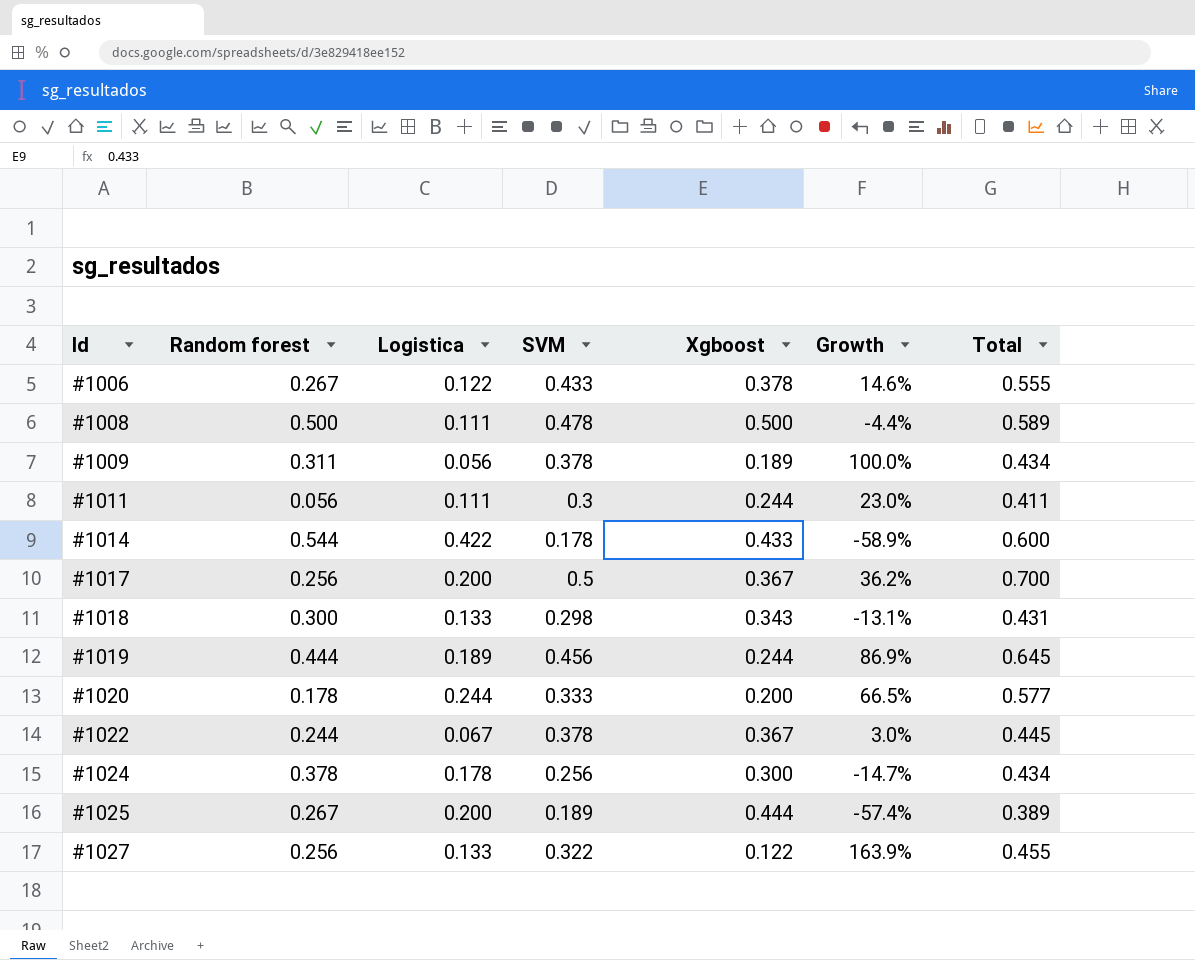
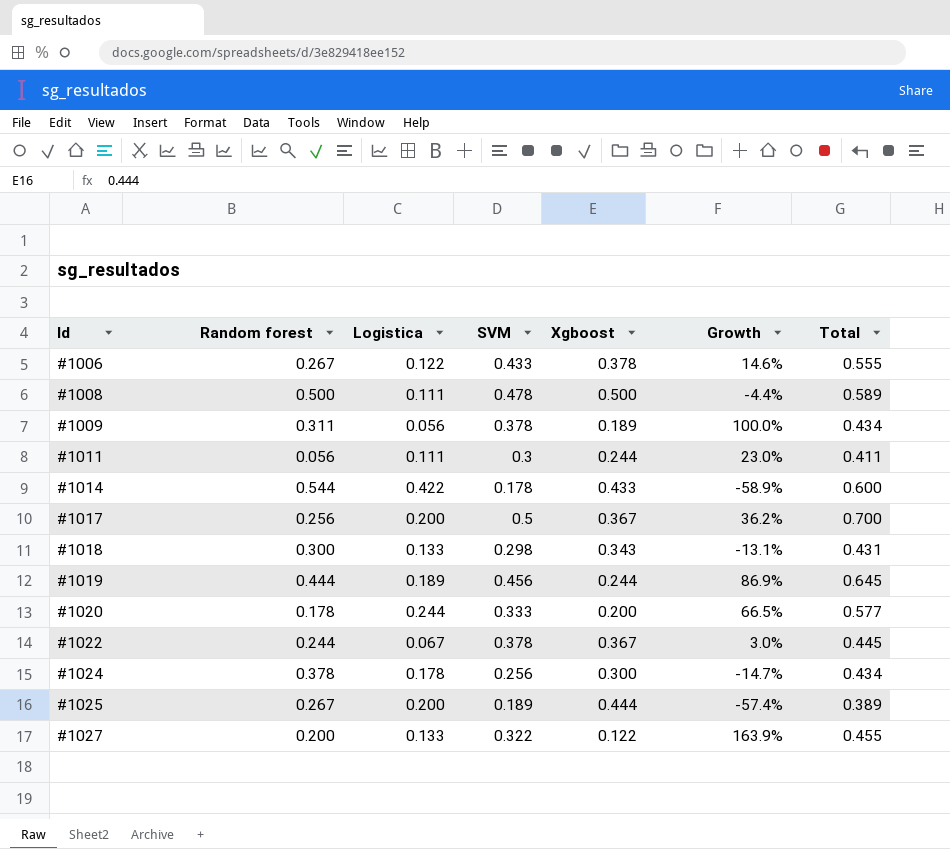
#1027 | Random forest: 0.256 -> 0.200

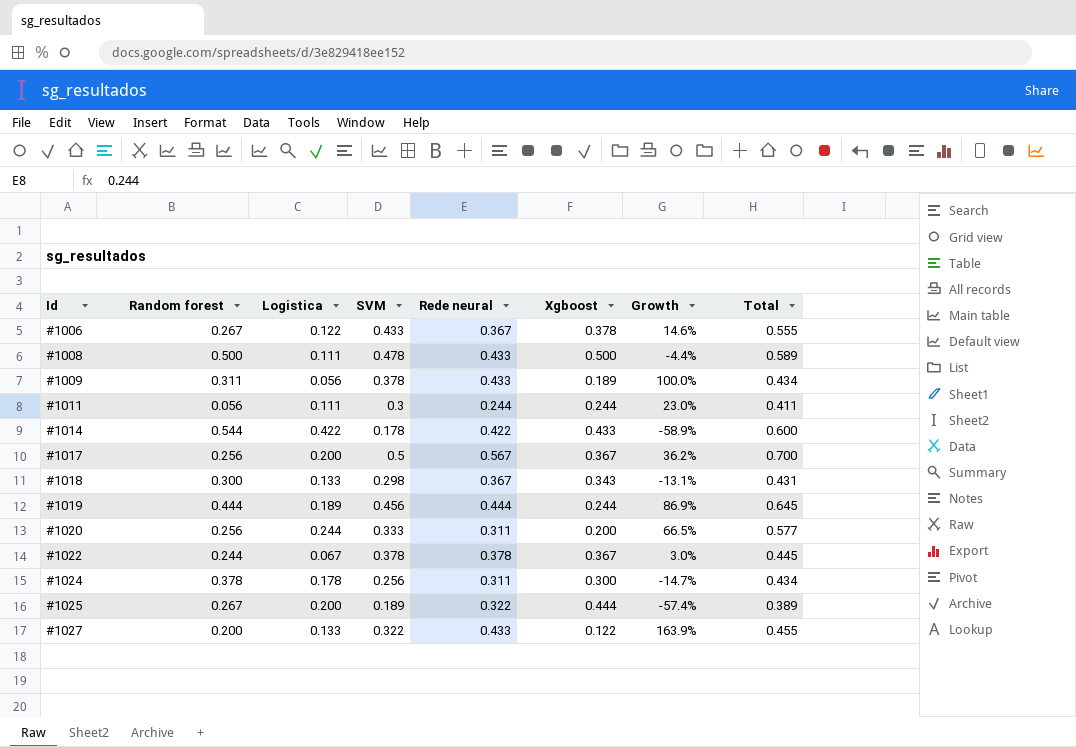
column Rede neural | position: none -> 5
#1020 | Random forest: 0.178 -> 0.256

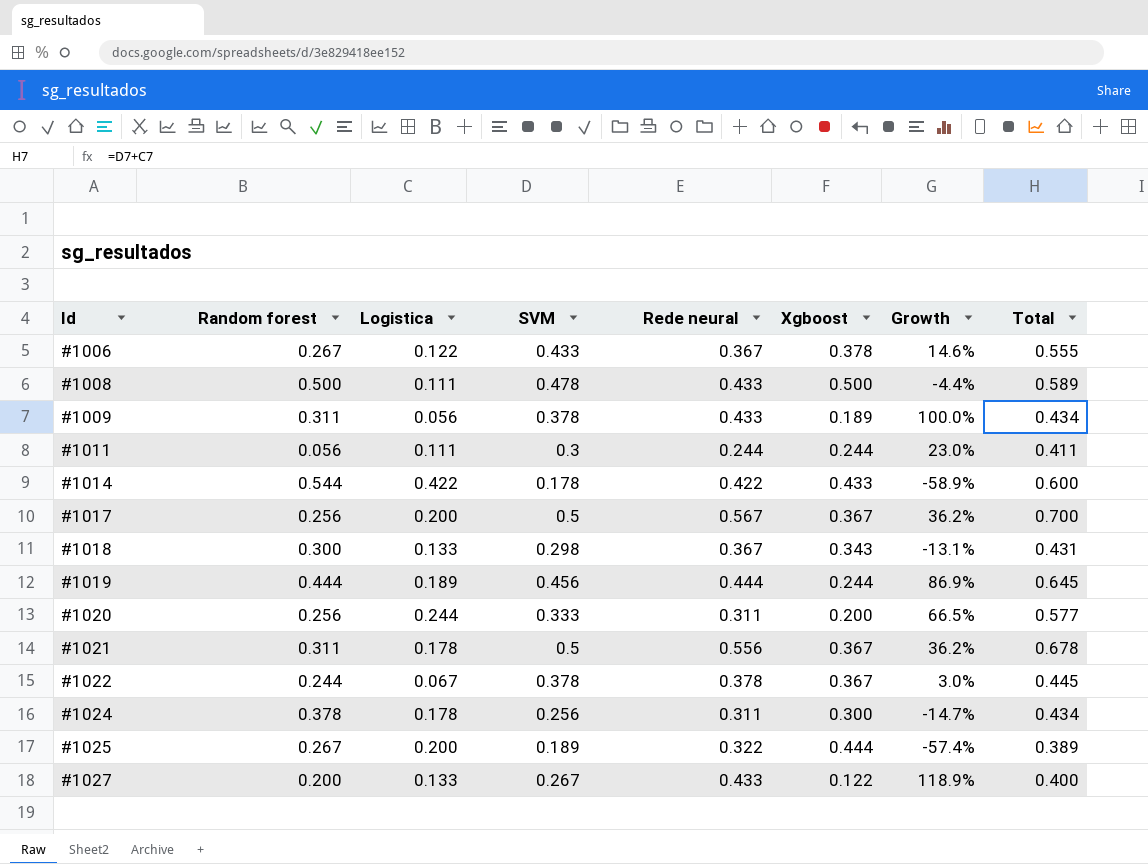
row #1021: none -> 0.311 | 0.178 | 0.5 | 0.556 | 0.367 | 36.2% | 0.678
#1027 | SVM: 0.322 -> 0.267
#1027 | Growth: 163.9% -> 118.9%
#1027 | Total: 0.455 -> 0.400

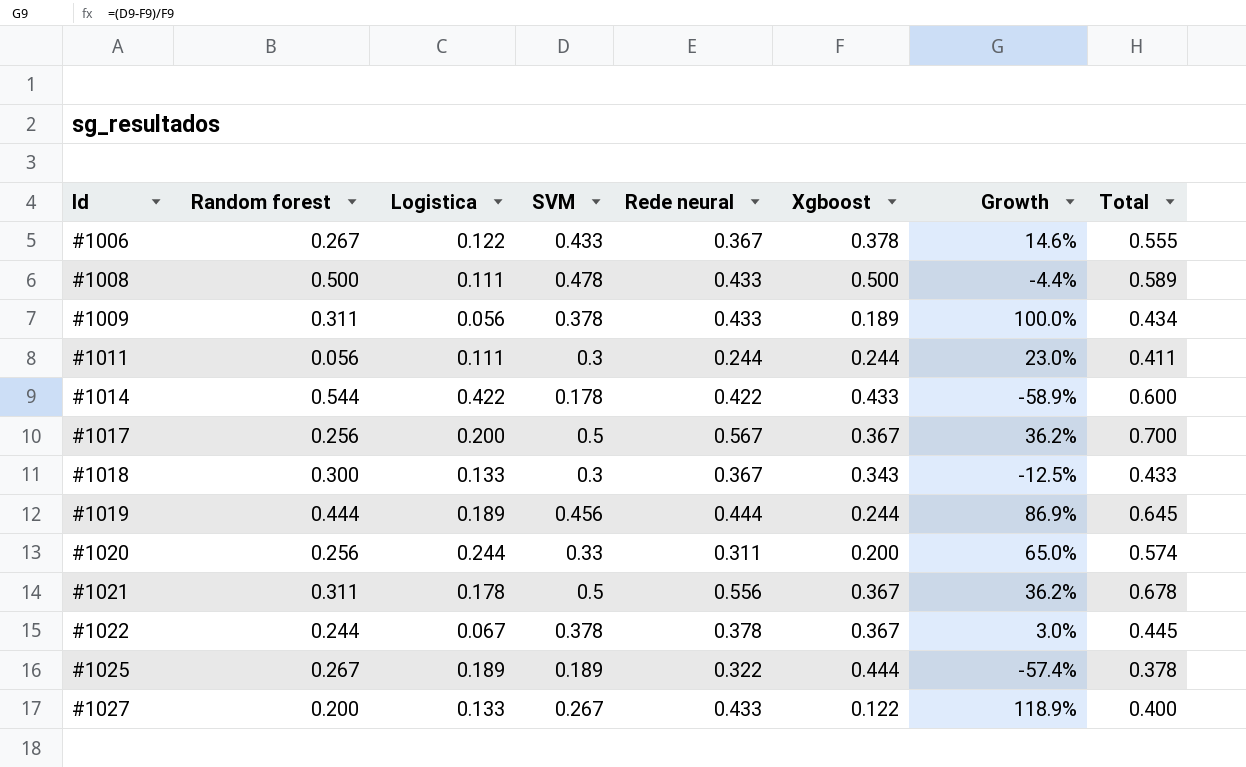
row #1024: 0.378 | 0.178 | 0.256 | 0.311 | 0.300 | -14.7% | 0.434 -> none
#1018 | SVM: 0.298 -> 0.3
#1018 | Growth: -13.1% -> -12.5%
#1018 | Total: 0.431 -> 0.433
#1020 | SVM: 0.333 -> 0.33
#1020 | Growth: 66.5% -> 65.0%
#1020 | Total: 0.577 -> 0.574
#1025 | Logistica: 0.200 -> 0.189
#1025 | Total: 0.389 -> 0.378

